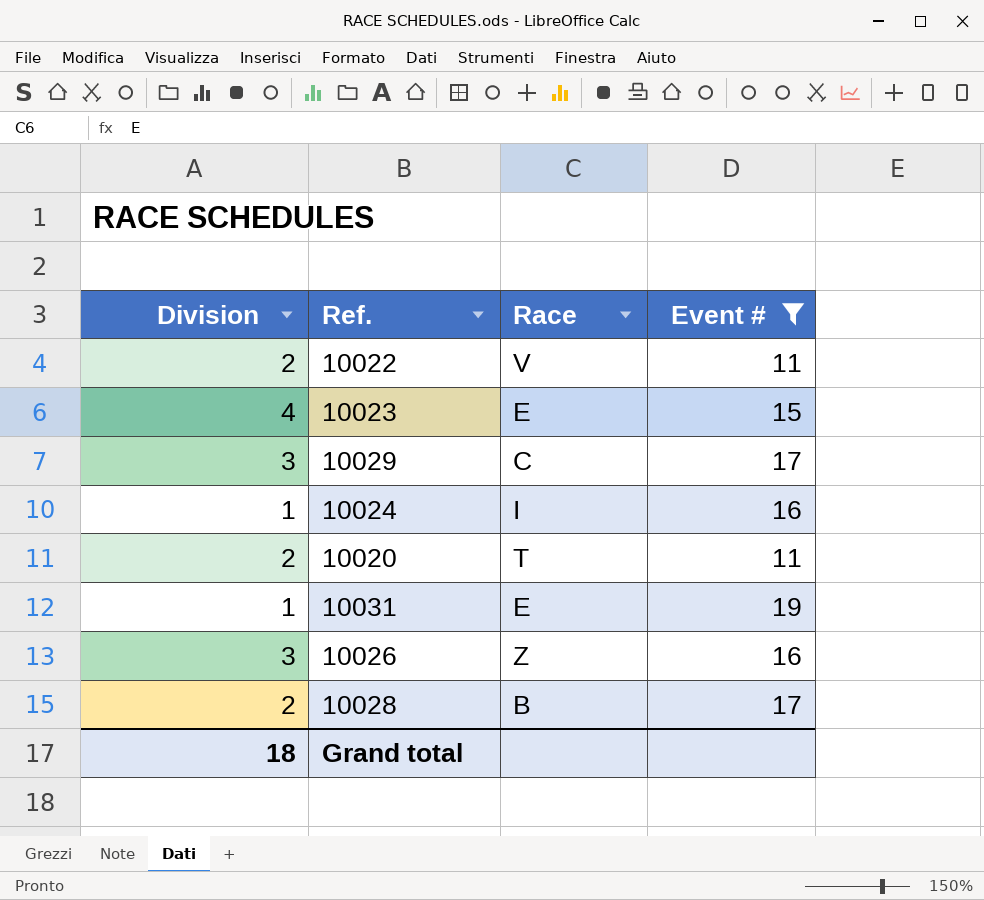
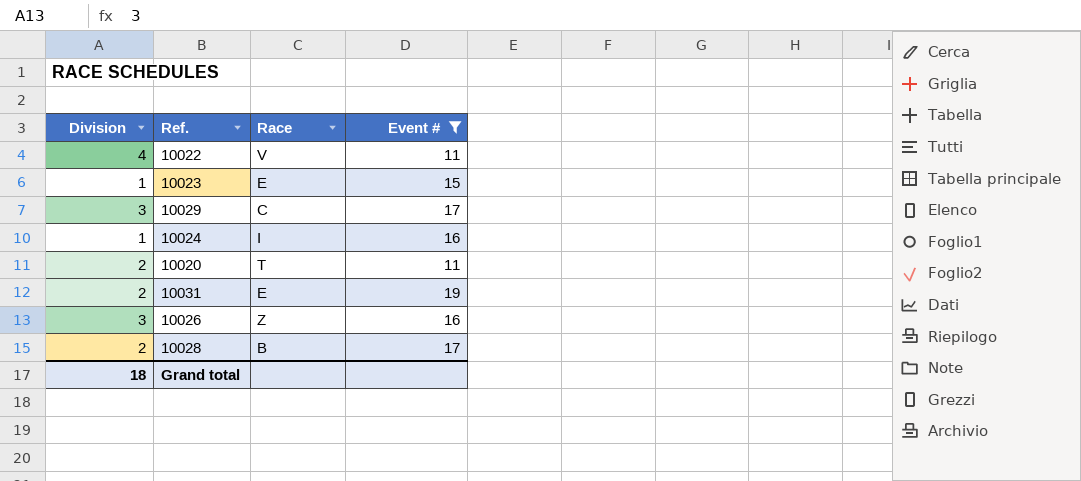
10022 | Division: 2 -> 4
10023 | Division: 4 -> 1
10031 | Division: 1 -> 2

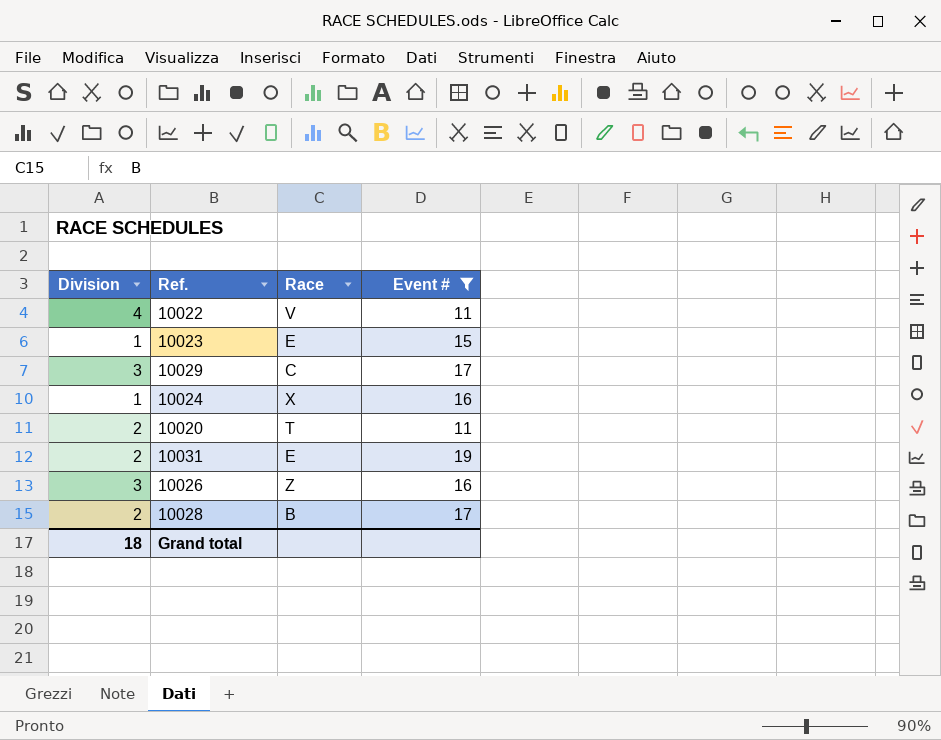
10024 | Race: I -> X

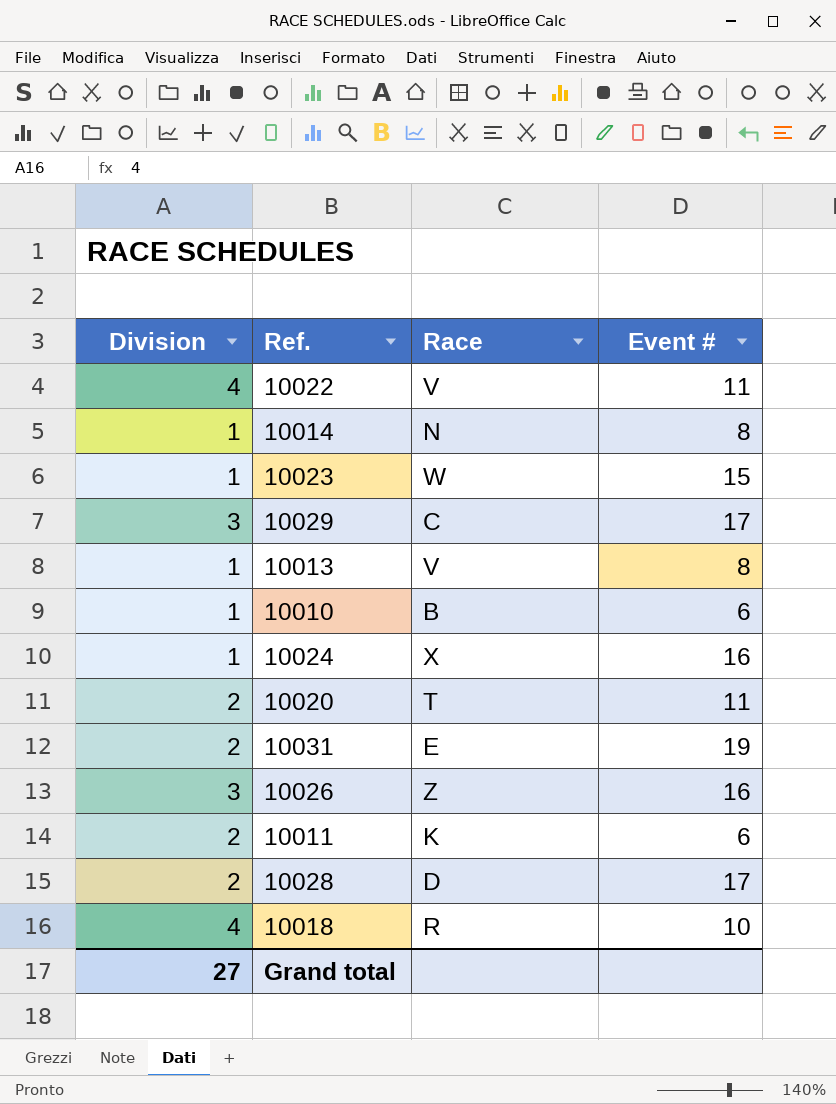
filter: Event # >= 11 -> none
10023 | Race: E -> W
10028 | Race: B -> D
Grand total | Division: 18 -> 27

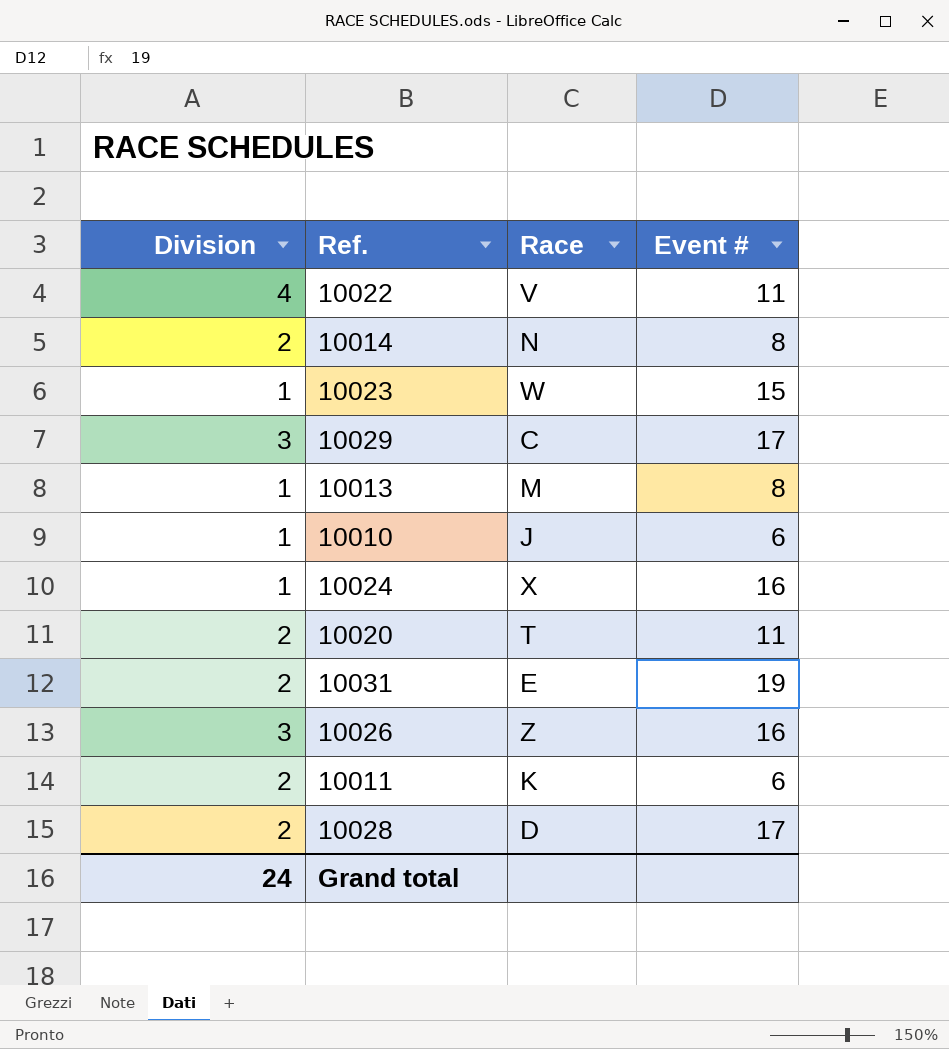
row 10018: 4 | R | 10 -> none
10014 | Division: 1 -> 2
10013 | Race: V -> M
10010 | Race: B -> J
Grand total | Division: 27 -> 24

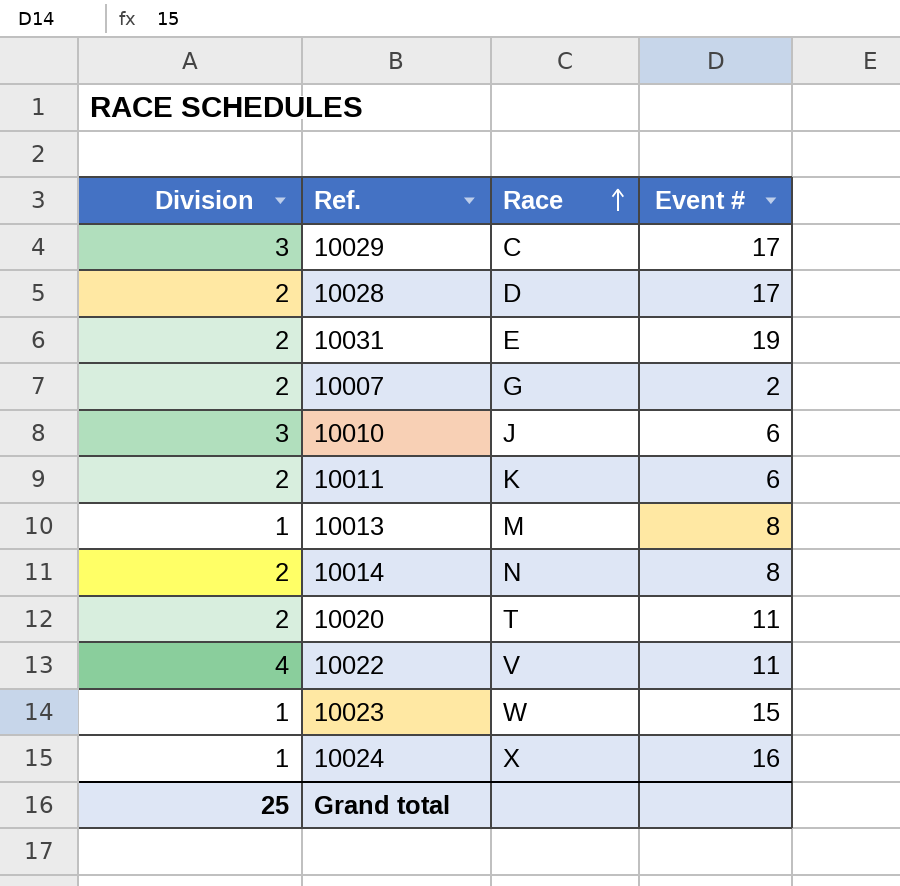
row order: none -> Race ascending
row 10026: 3 | Z | 16 -> none
row 10007: none -> 2 | G | 2
10010 | Division: 1 -> 3
Grand total | Division: 24 -> 25

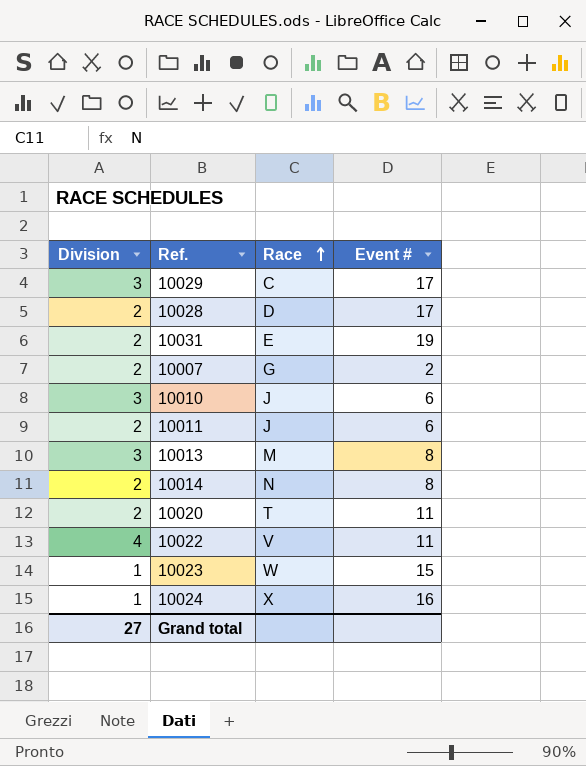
10011 | Race: K -> J
10013 | Division: 1 -> 3
Grand total | Division: 25 -> 27

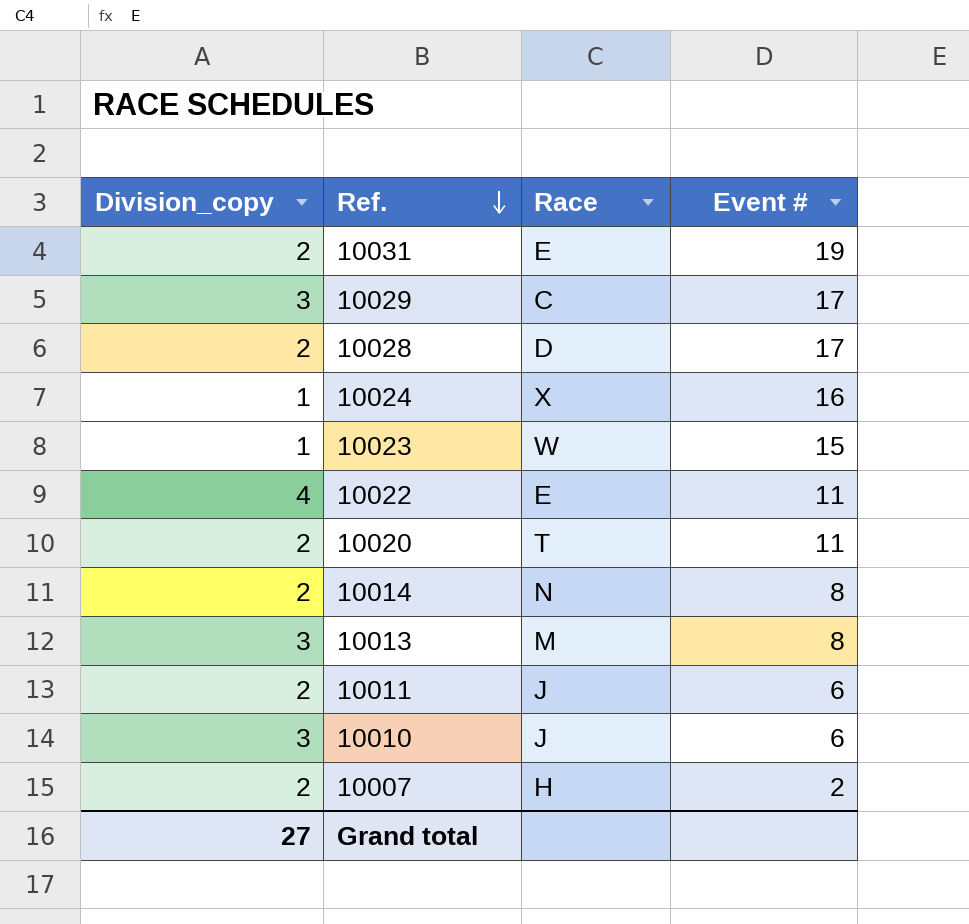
row order: Race ascending -> Ref. descending
column name: Division -> Division_copy
10022 | Race: V -> E
10007 | Race: G -> H

